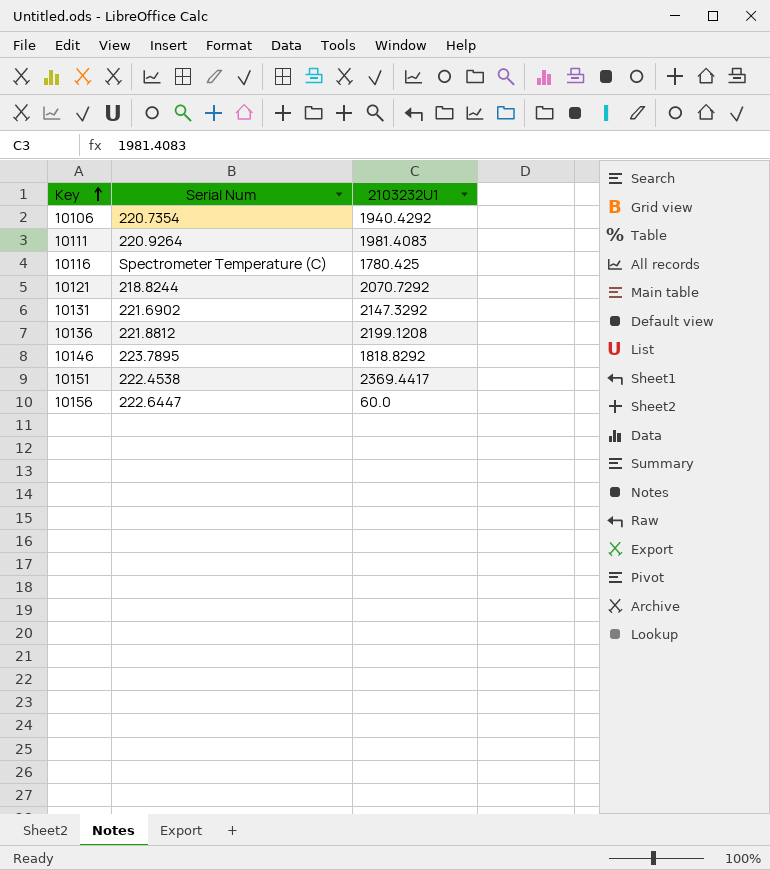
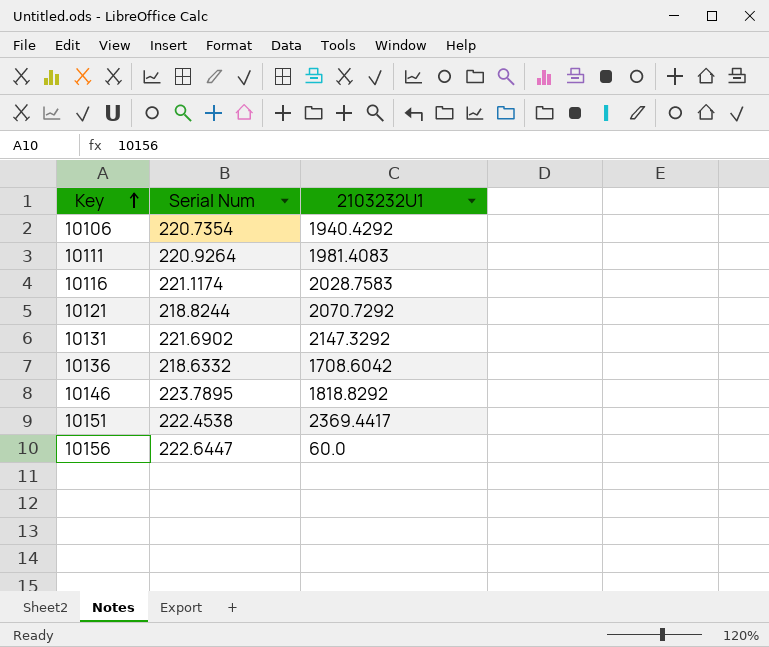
10116 | Serial Num: Spectrometer Temperature (C) -> 221.1174
10116 | 2103232U1: 1780.425 -> 2028.7583
10136 | Serial Num: 221.8812 -> 218.6332
10136 | 2103232U1: 2199.1208 -> 1708.6042

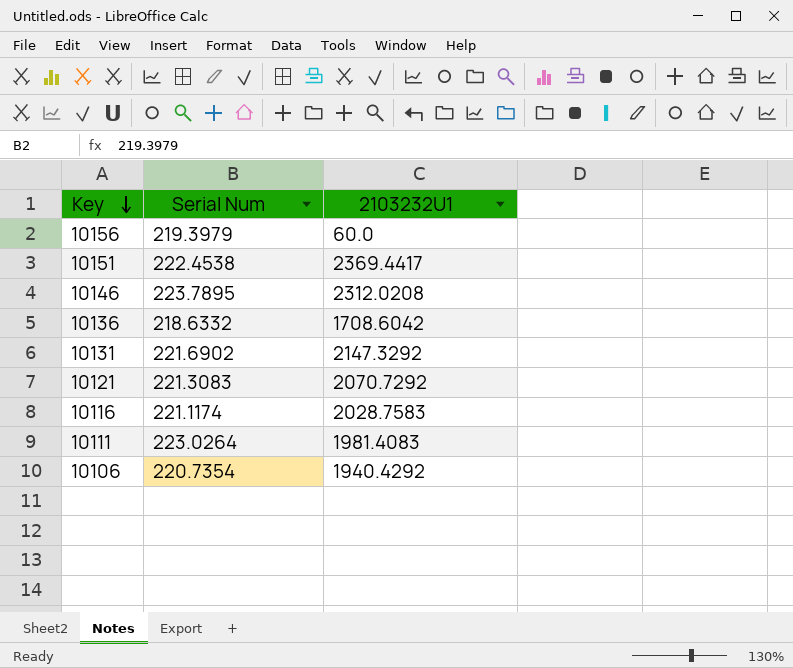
row order: Key ascending -> Key descending
10156 | Serial Num: 222.6447 -> 219.3979
10146 | 2103232U1: 1818.8292 -> 2312.0208
10121 | Serial Num: 218.8244 -> 221.3083
10111 | Serial Num: 220.9264 -> 223.0264

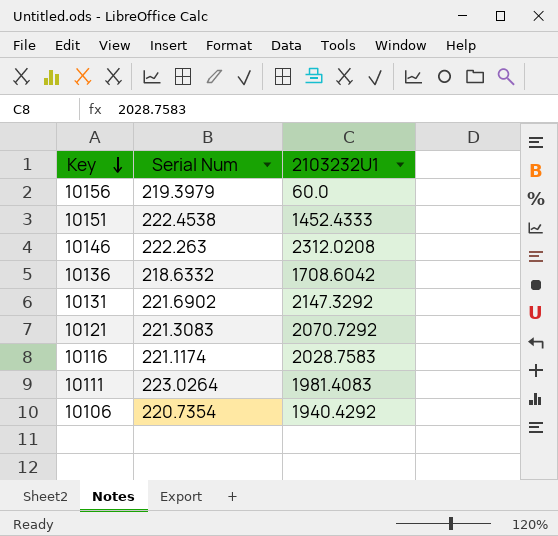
10151 | 2103232U1: 2369.4417 -> 1452.4333
10146 | Serial Num: 223.7895 -> 222.263

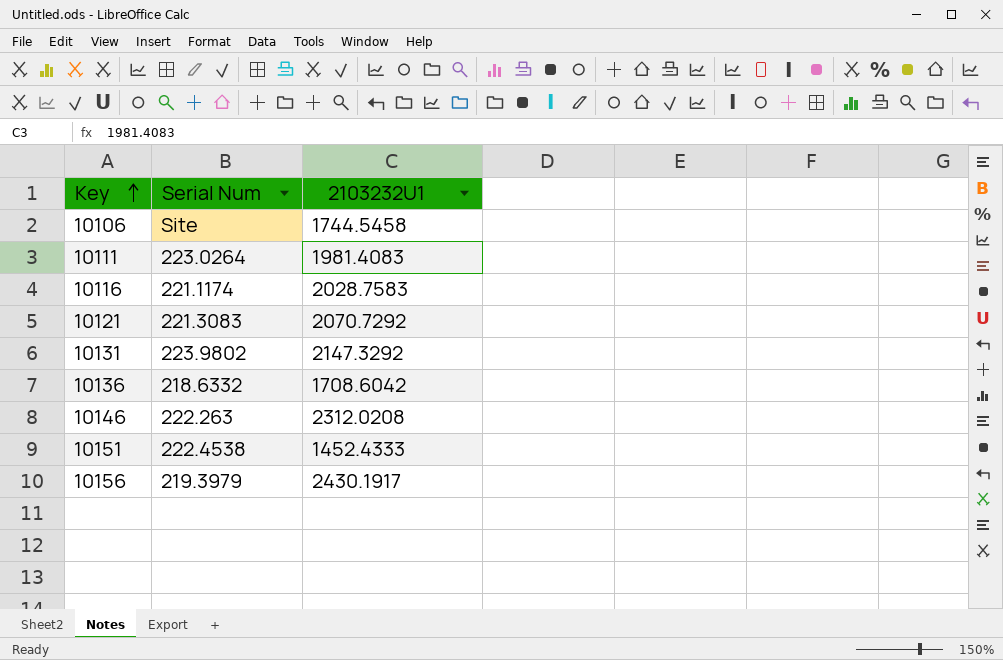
row order: Key descending -> Key ascending
10106 | Serial Num: 220.7354 -> Site
10106 | 2103232U1: 1940.4292 -> 1744.5458
10131 | Serial Num: 221.6902 -> 223.9802
10156 | 2103232U1: 60.0 -> 2430.1917

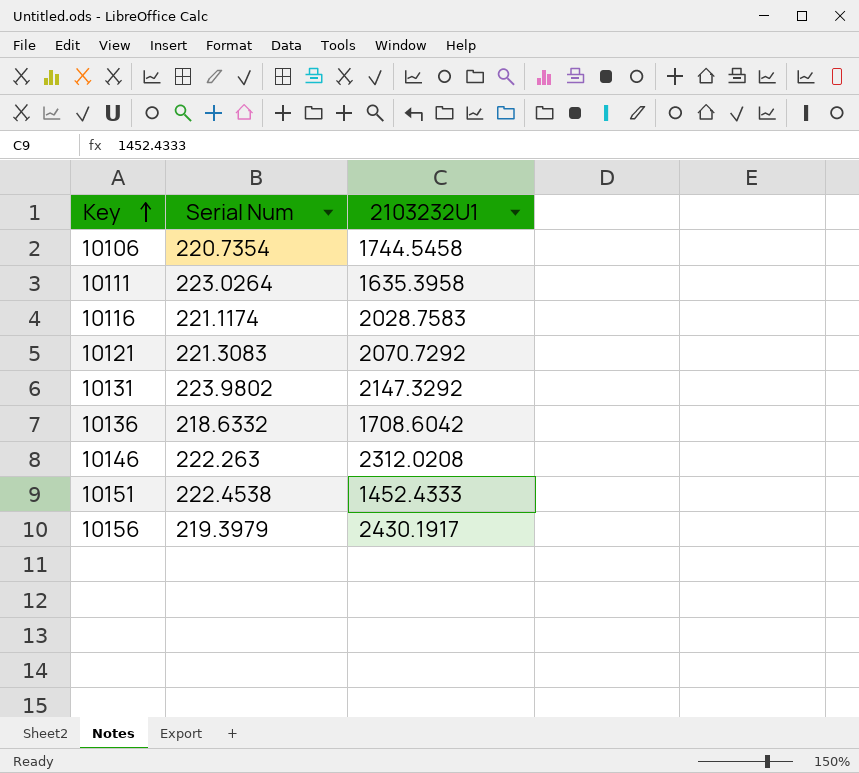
10106 | Serial Num: Site -> 220.7354
10111 | 2103232U1: 1981.4083 -> 1635.3958

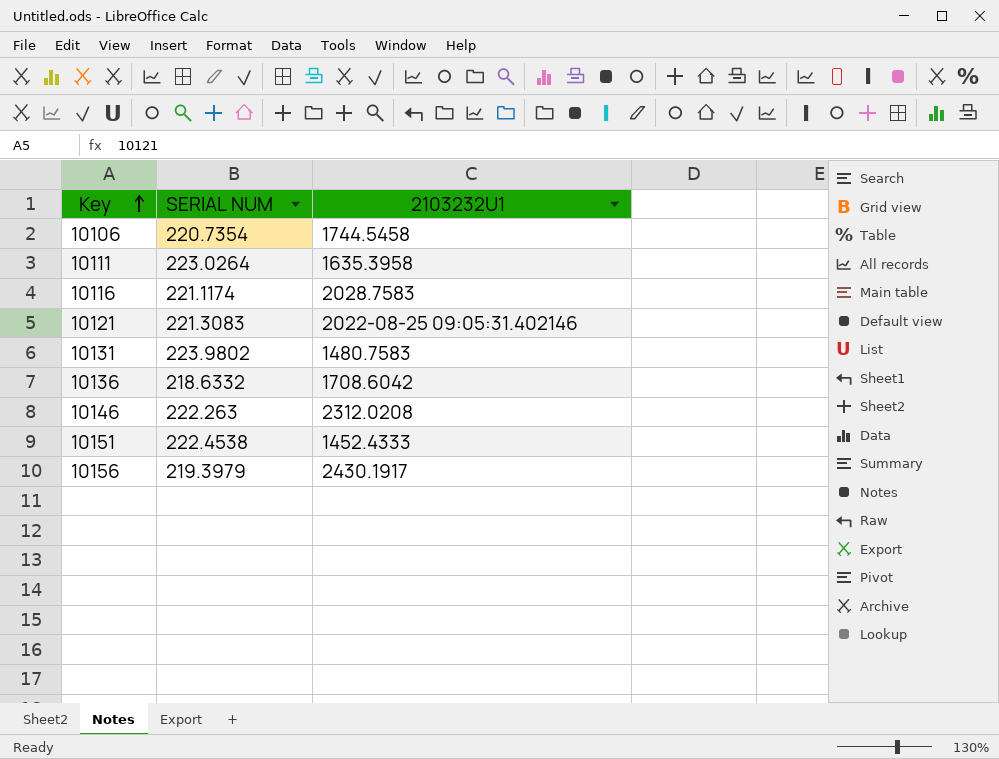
column name: Serial Num -> SERIAL NUM
10121 | 2103232U1: 2070.7292 -> 2022-08-25 09:05:31.402146
10131 | 2103232U1: 2147.3292 -> 1480.7583

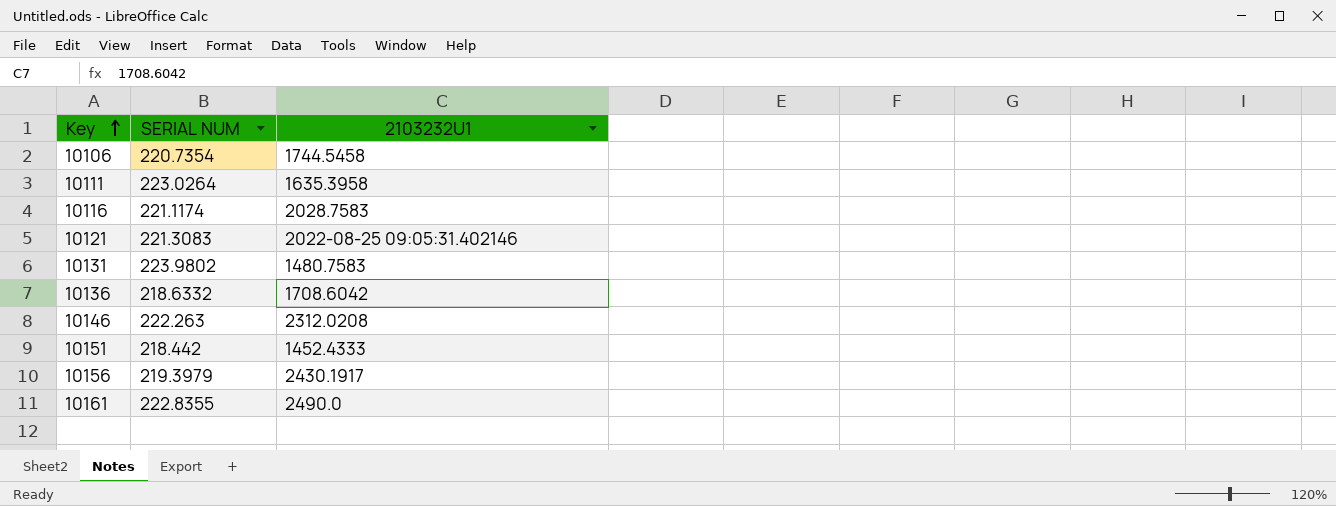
10151 | SERIAL NUM: 222.4538 -> 218.442
row 10161: none -> 222.8355 | 2490.0

